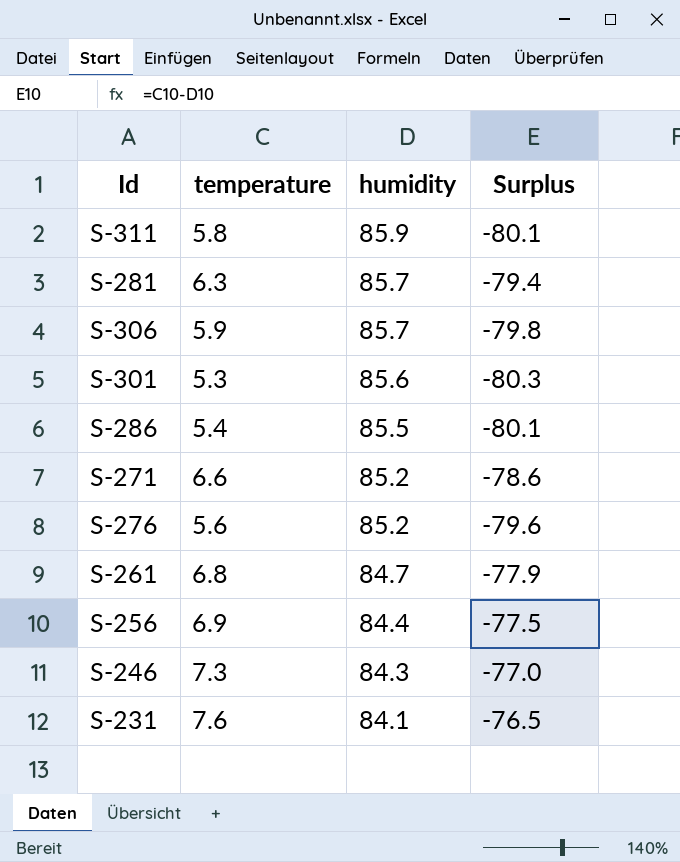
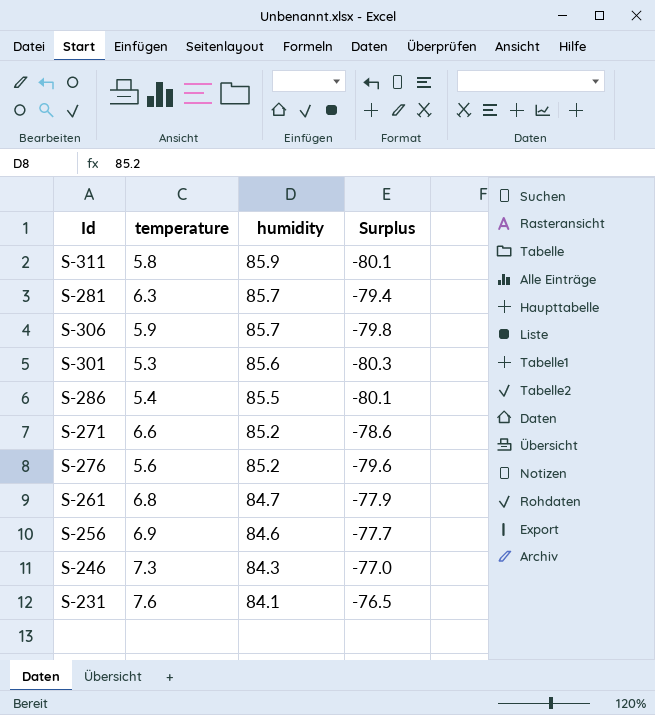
S-256 | humidity: 84.4 -> 84.6
S-256 | Surplus: -77.5 -> -77.7

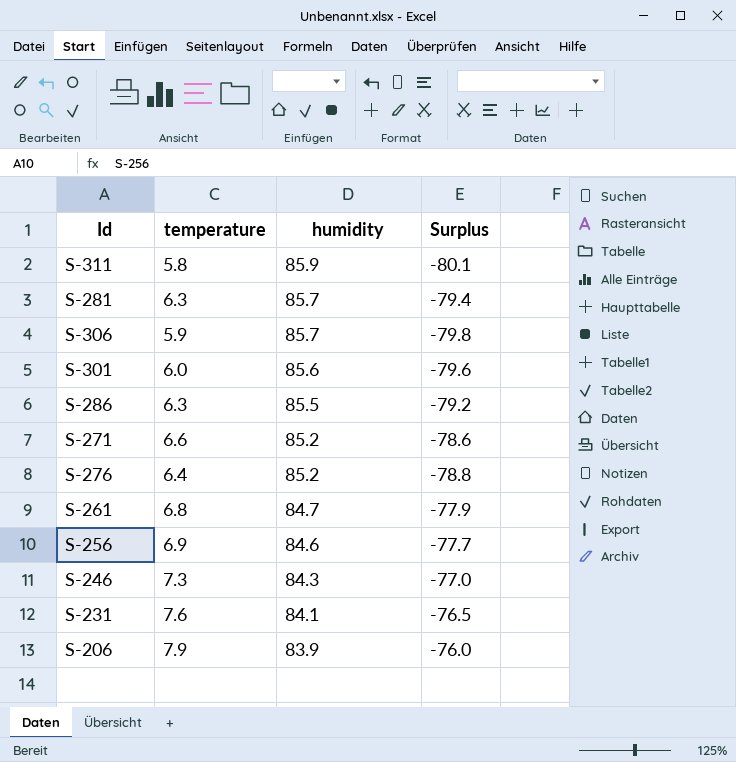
S-301 | temperature: 5.3 -> 6.0
S-301 | Surplus: -80.3 -> -79.6
S-286 | temperature: 5.4 -> 6.3
S-286 | Surplus: -80.1 -> -79.2
S-276 | temperature: 5.6 -> 6.4
S-276 | Surplus: -79.6 -> -78.8
row S-206: none -> 7.9 | 83.9 | -76.0

